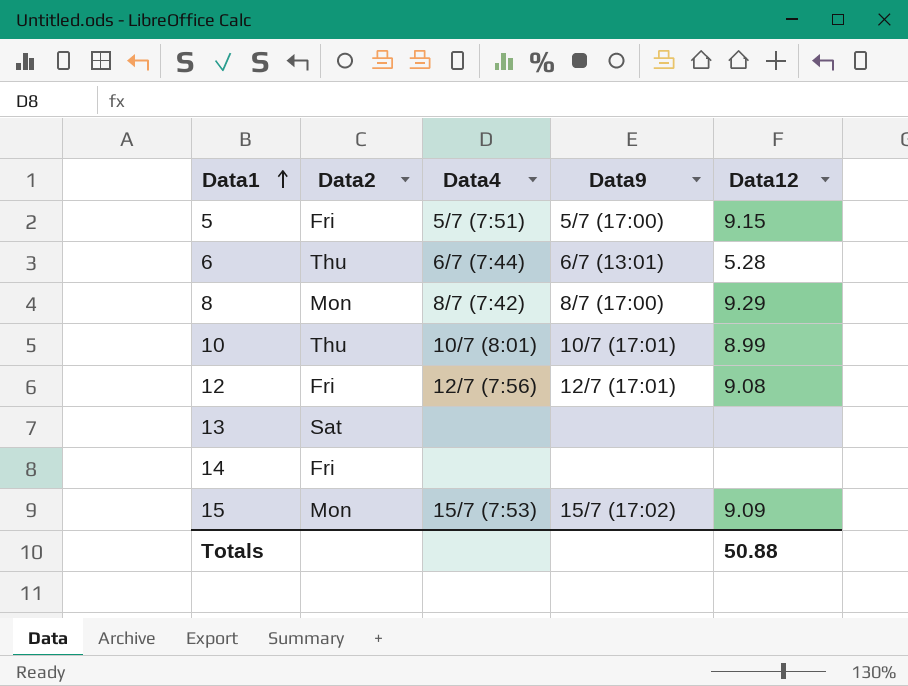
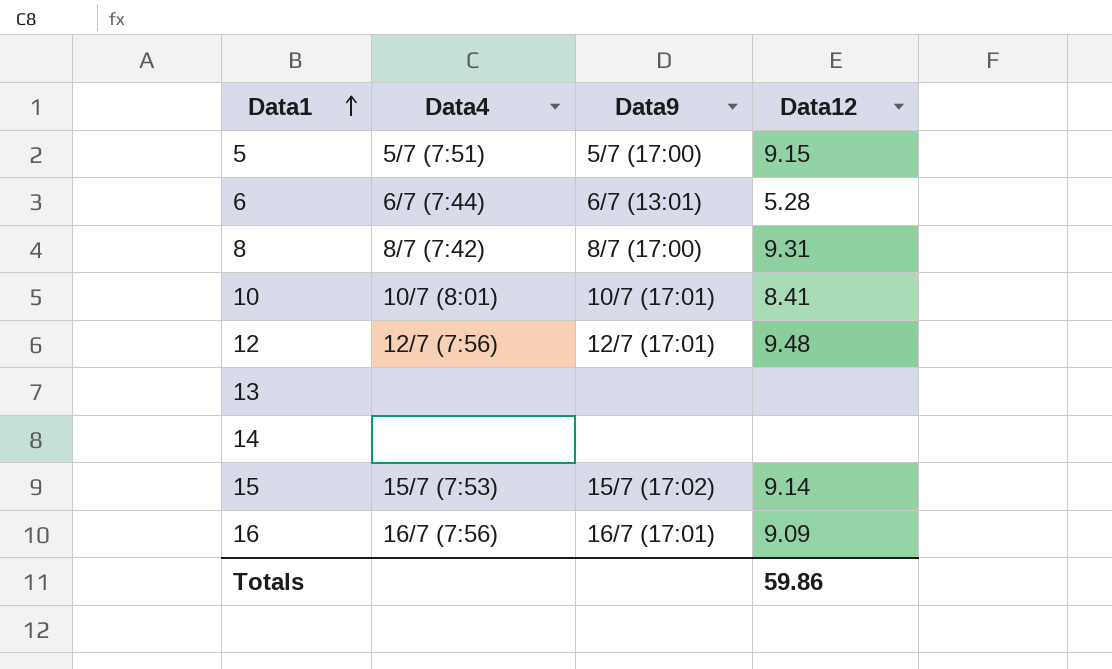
column Data2 | position: 2 -> none
8 | Data12: 9.29 -> 9.31
10 | Data12: 8.99 -> 8.41
12 | Data12: 9.08 -> 9.48
15 | Data12: 9.09 -> 9.14
row 16: none -> 16/7 (7:56) | 16/7 (17:01) | 9.09
Totals | Data12: 50.88 -> 59.86

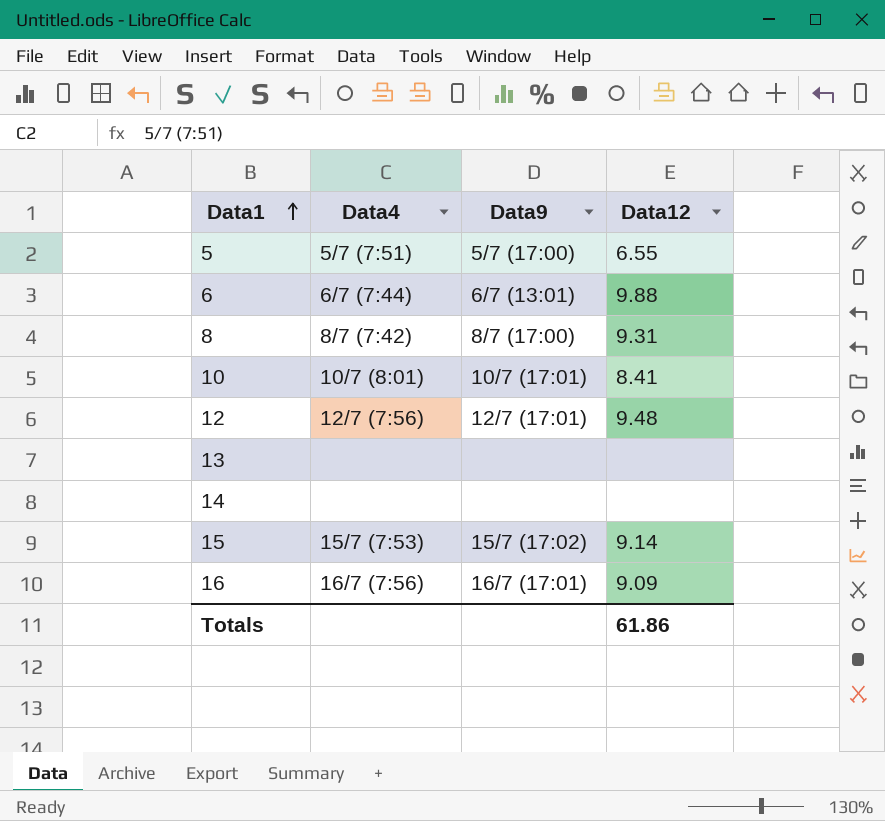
5 | Data12: 9.15 -> 6.55
6 | Data12: 5.28 -> 9.88
Totals | Data12: 59.86 -> 61.86

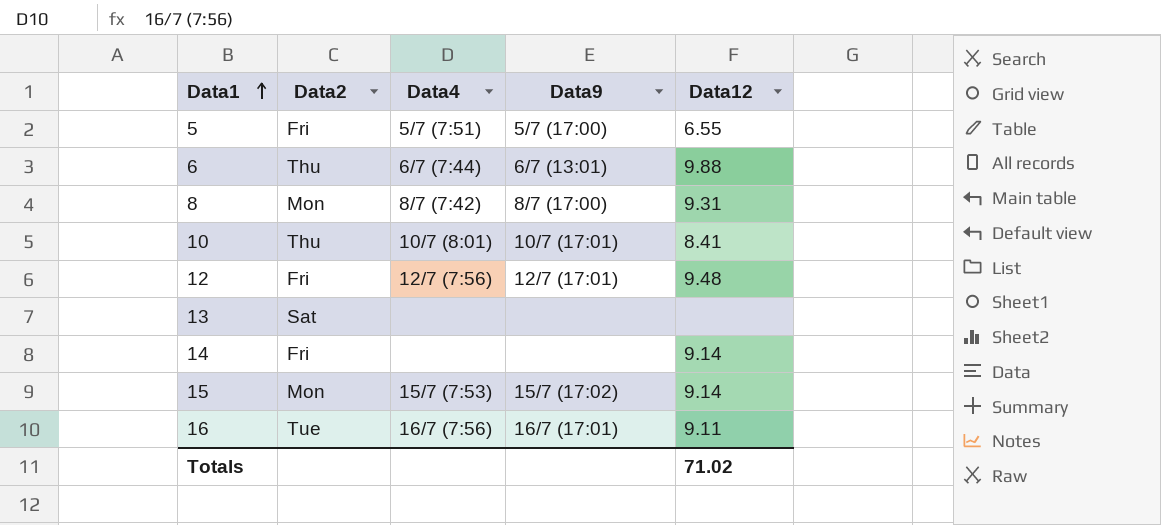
column Data2 | position: none -> 2
14 | Data12: none -> 9.14
16 | Data12: 9.09 -> 9.11
Totals | Data12: 61.86 -> 71.02

